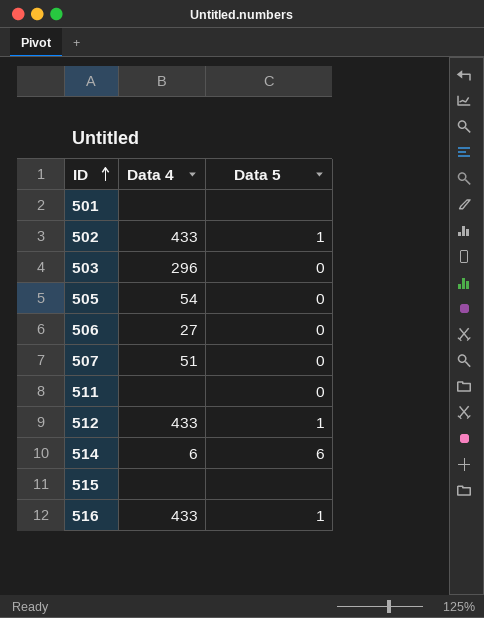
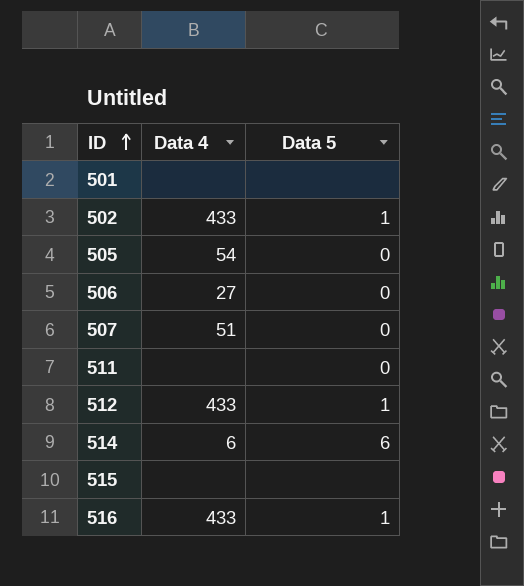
row 503: 296 | 0 -> none

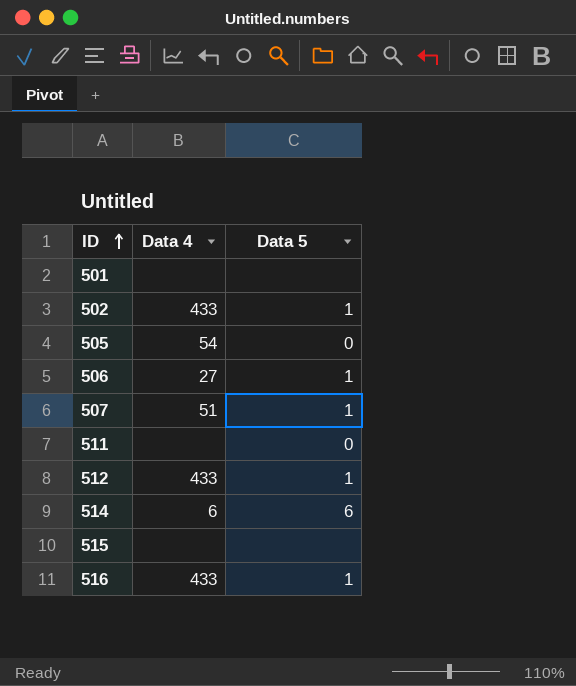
506 | Data 5: 0 -> 1
507 | Data 5: 0 -> 1

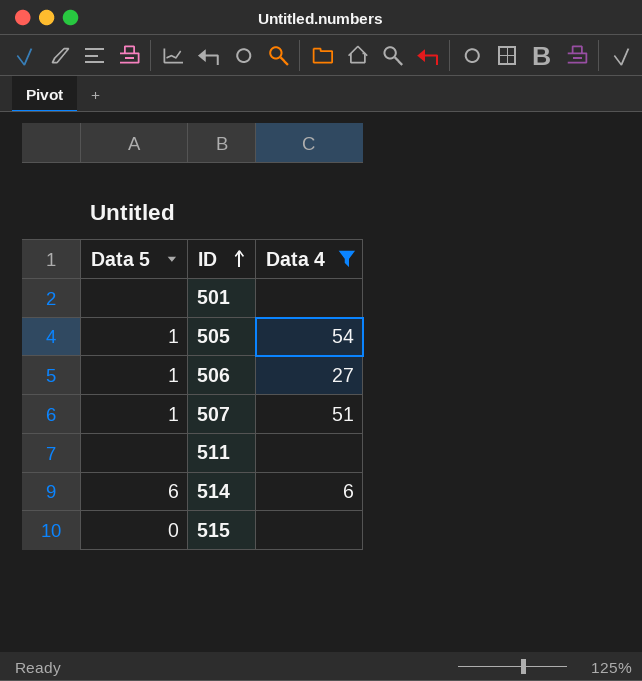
filter: none -> Data 4 != 433
column Data 5 | position: 3 -> 1
505 | Data 5: 0 -> 1
511 | Data 5: 0 -> none
515 | Data 5: none -> 0

